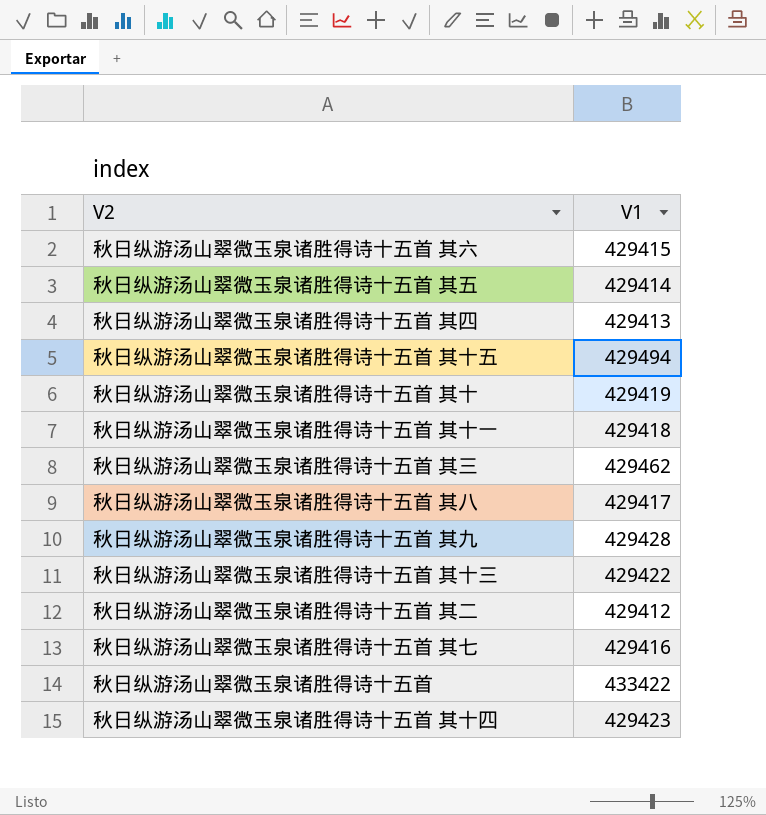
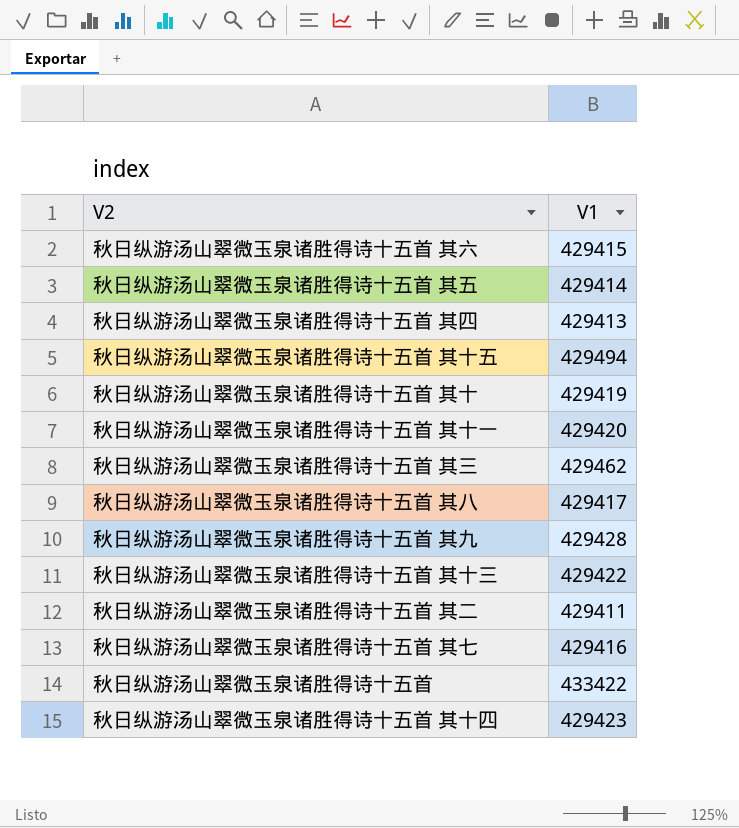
秋日纵游汤山翠微玉泉诸胜得诗十五首 其十一 | V1: 429418 -> 429420
秋日纵游汤山翠微玉泉诸胜得诗十五首 其二 | V1: 429412 -> 429411

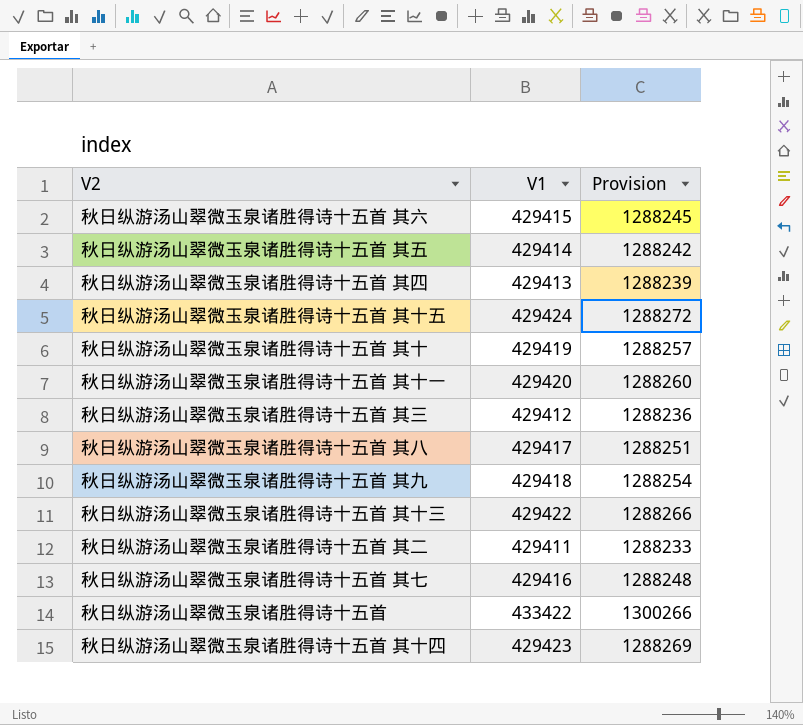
column Provision | formula: none -> [V1] * 3
秋日纵游汤山翠微玉泉诸胜得诗十五首 其十五 | V1: 429494 -> 429424
秋日纵游汤山翠微玉泉诸胜得诗十五首 其三 | V1: 429462 -> 429412
秋日纵游汤山翠微玉泉诸胜得诗十五首 其九 | V1: 429428 -> 429418

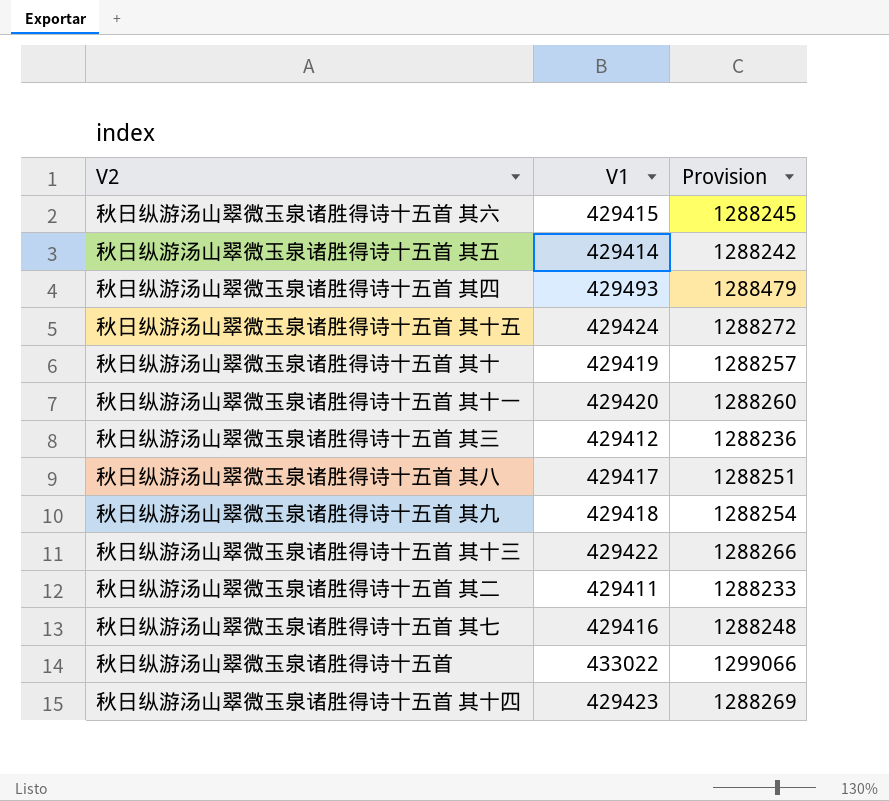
秋日纵游汤山翠微玉泉诸胜得诗十五首 其四 | V1: 429413 -> 429493
秋日纵游汤山翠微玉泉诸胜得诗十五首 其四 | Provision: 1288239 -> 1288479
秋日纵游汤山翠微玉泉诸胜得诗十五首 | V1: 433422 -> 433022
秋日纵游汤山翠微玉泉诸胜得诗十五首 | Provision: 1300266 -> 1299066

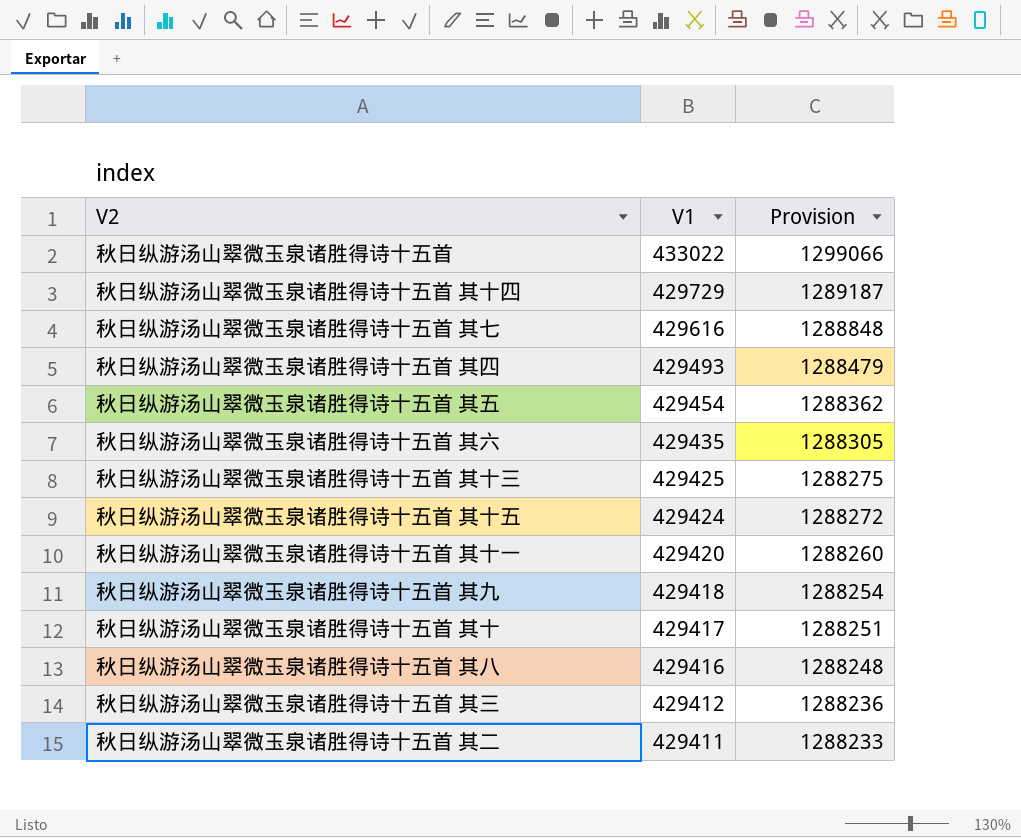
row order: none -> V1 descending
秋日纵游汤山翠微玉泉诸胜得诗十五首 其十四 | V1: 429423 -> 429729
秋日纵游汤山翠微玉泉诸胜得诗十五首 其十四 | Provision: 1288269 -> 1289187
秋日纵游汤山翠微玉泉诸胜得诗十五首 其七 | V1: 429416 -> 429616
秋日纵游汤山翠微玉泉诸胜得诗十五首 其七 | Provision: 1288248 -> 1288848
秋日纵游汤山翠微玉泉诸胜得诗十五首 其五 | V1: 429414 -> 429454
秋日纵游汤山翠微玉泉诸胜得诗十五首 其五 | Provision: 1288242 -> 1288362
秋日纵游汤山翠微玉泉诸胜得诗十五首 其六 | V1: 429415 -> 429435
秋日纵游汤山翠微玉泉诸胜得诗十五首 其六 | Provision: 1288245 -> 1288305
秋日纵游汤山翠微玉泉诸胜得诗十五首 其十三 | V1: 429422 -> 429425
秋日纵游汤山翠微玉泉诸胜得诗十五首 其十三 | Provision: 1288266 -> 1288275
秋日纵游汤山翠微玉泉诸胜得诗十五首 其十 | V1: 429419 -> 429417
秋日纵游汤山翠微玉泉诸胜得诗十五首 其十 | Provision: 1288257 -> 1288251
秋日纵游汤山翠微玉泉诸胜得诗十五首 其八 | V1: 429417 -> 429416
秋日纵游汤山翠微玉泉诸胜得诗十五首 其八 | Provision: 1288251 -> 1288248

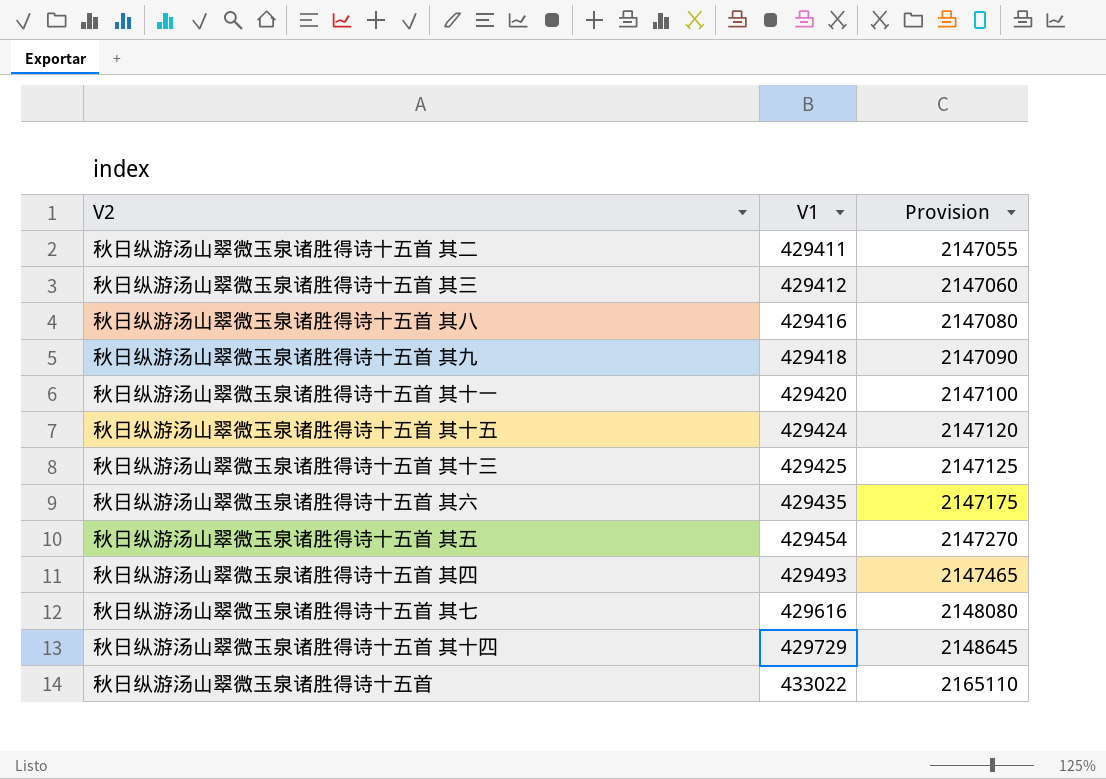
row order: V1 descending -> V1 ascending
column Provision | formula: [V1] * 3 -> [V1] * 5
row 秋日纵游汤山翠微玉泉诸胜得诗十五首 其十: 429417 | 1288251 -> none

